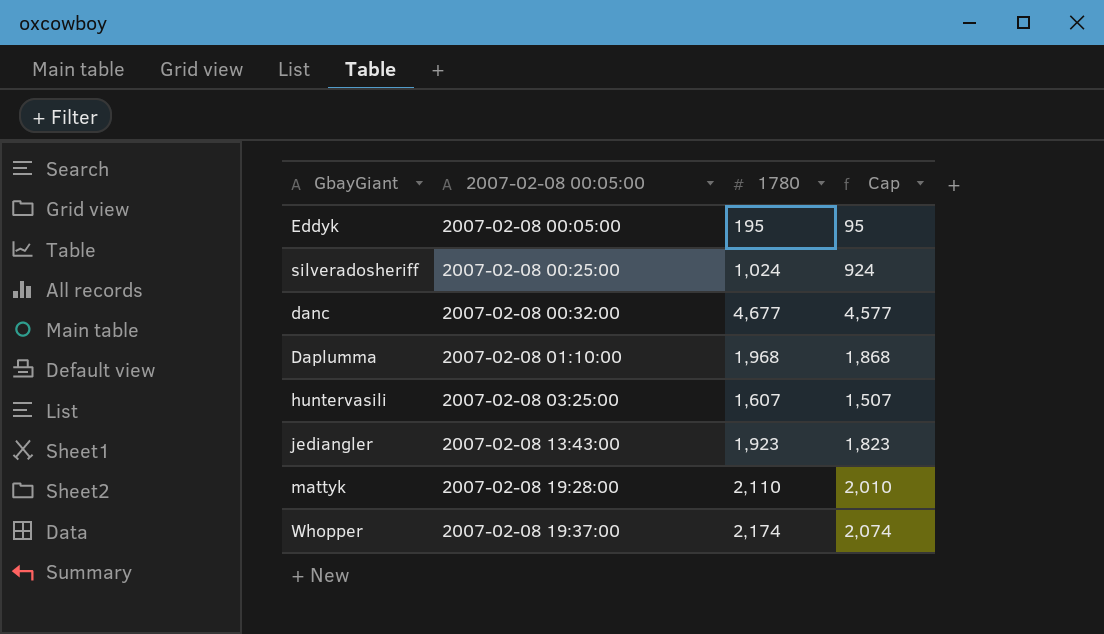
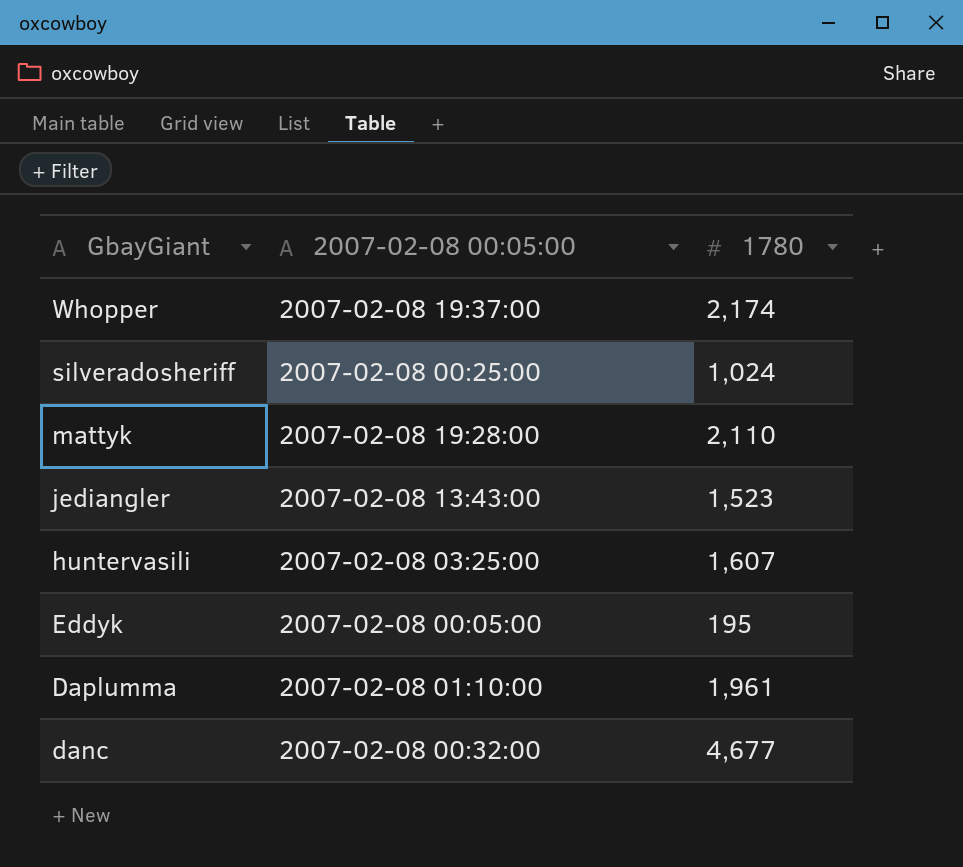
row order: 2007-02-08 00:05:00 ascending -> GbayGiant descending
column Cap | formula: [1780] - 100 -> none
jediangler | 1780: 1,923 -> 1,523
Daplumma | 1780: 1,968 -> 1,961

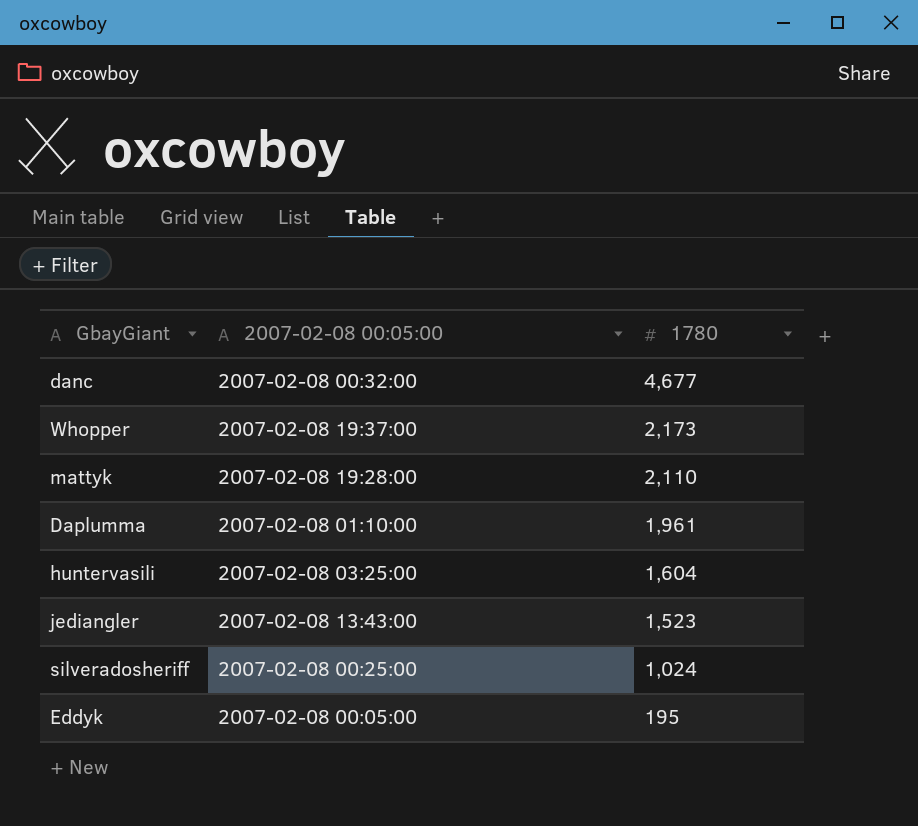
row order: GbayGiant descending -> 1780 descending
Whopper | 1780: 2,174 -> 2,173
huntervasili | 1780: 1,607 -> 1,604

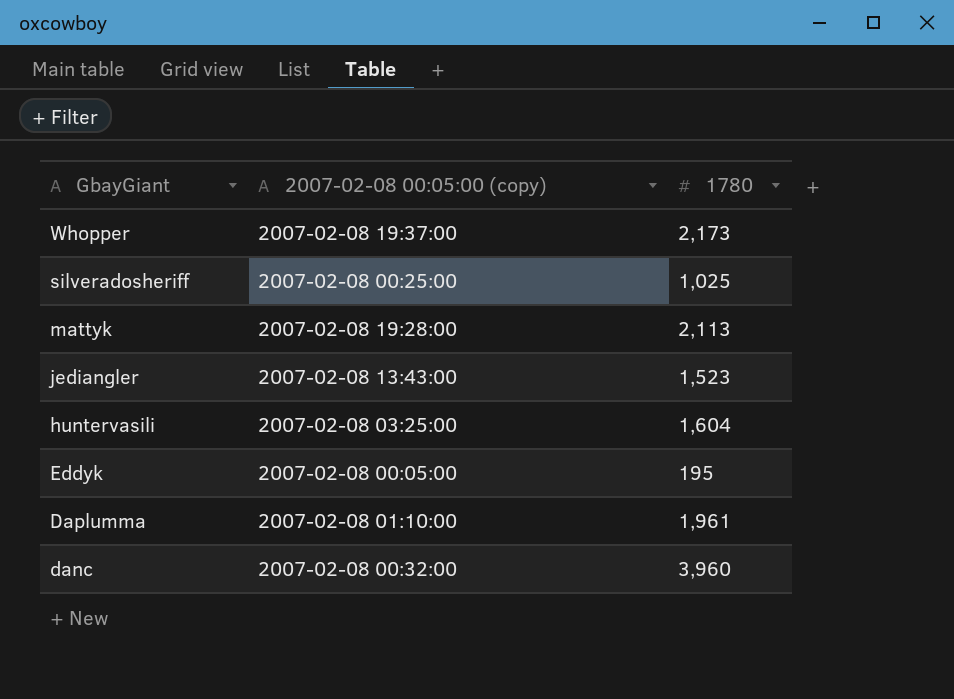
row order: 1780 descending -> GbayGiant descending
column name: 2007-02-08 00:05:00 -> 2007-02-08 00:05:00 (copy)
silveradosheriff | 1780: 1,024 -> 1,025
mattyk | 1780: 2,110 -> 2,113
danc | 1780: 4,677 -> 3,960

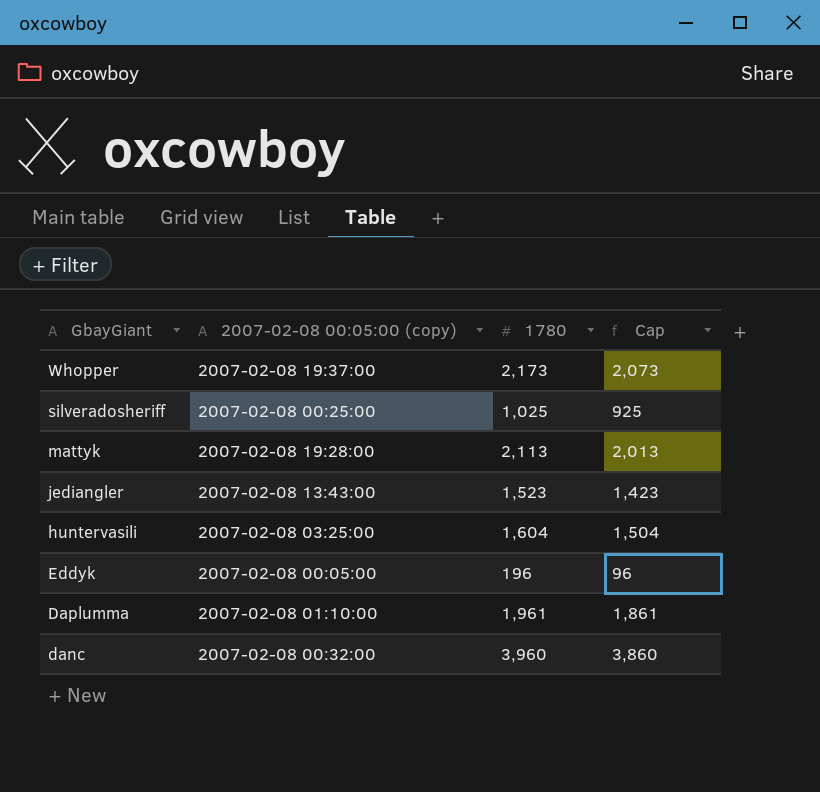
column Cap | formula: none -> [1780] - 100
Eddyk | 1780: 195 -> 196

